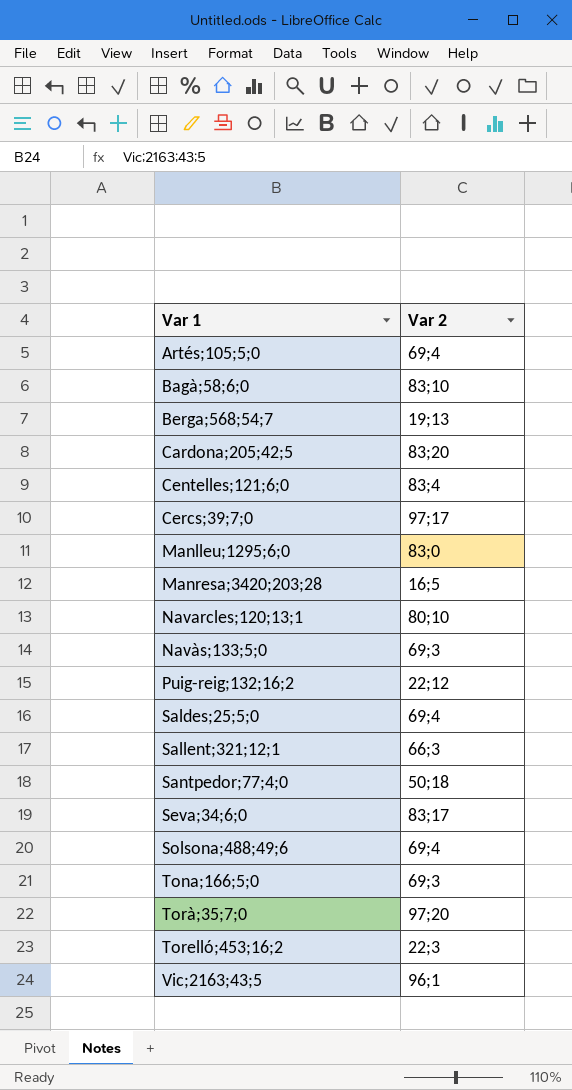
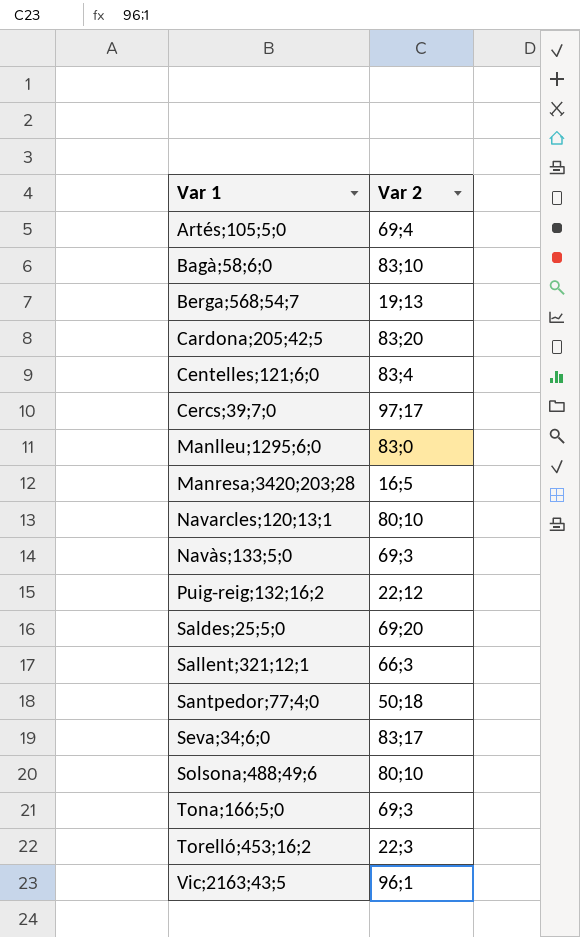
row Torà;35;7;0: 97;20 -> none
Saldes;25;5;0 | Var 2: 69;4 -> 69;20
Solsona;488;49;6 | Var 2: 69;4 -> 80;10

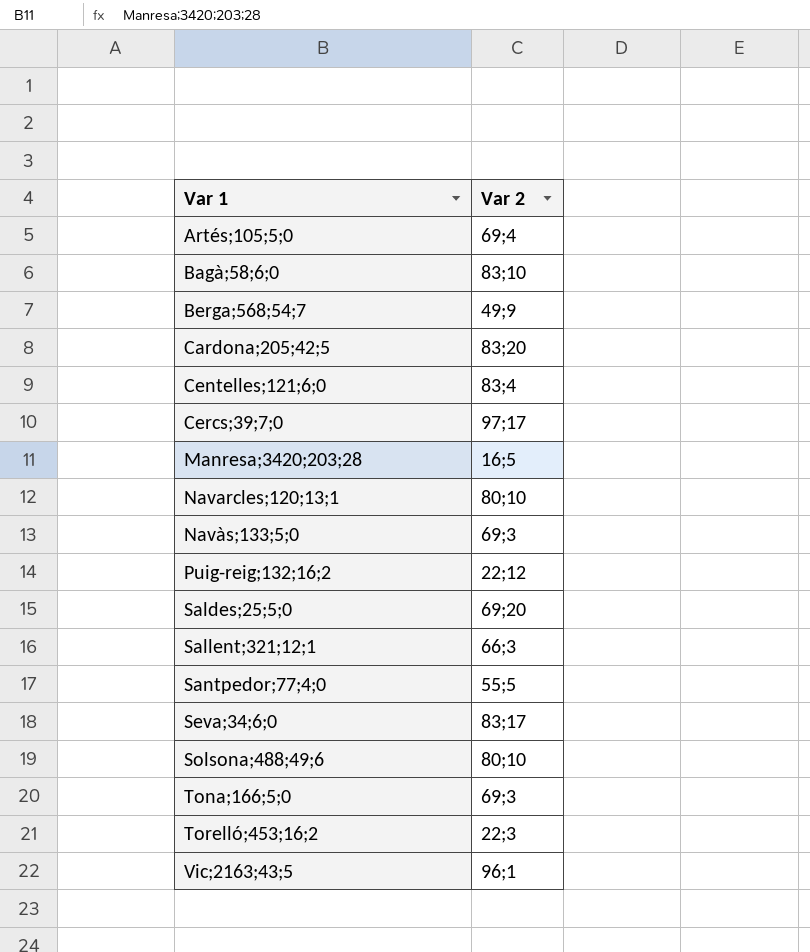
row Manlleu;1295;6;0: 83;0 -> none
Berga;568;54;7 | Var 2: 19;13 -> 49;9
Santpedor;77;4;0 | Var 2: 50;18 -> 55;5

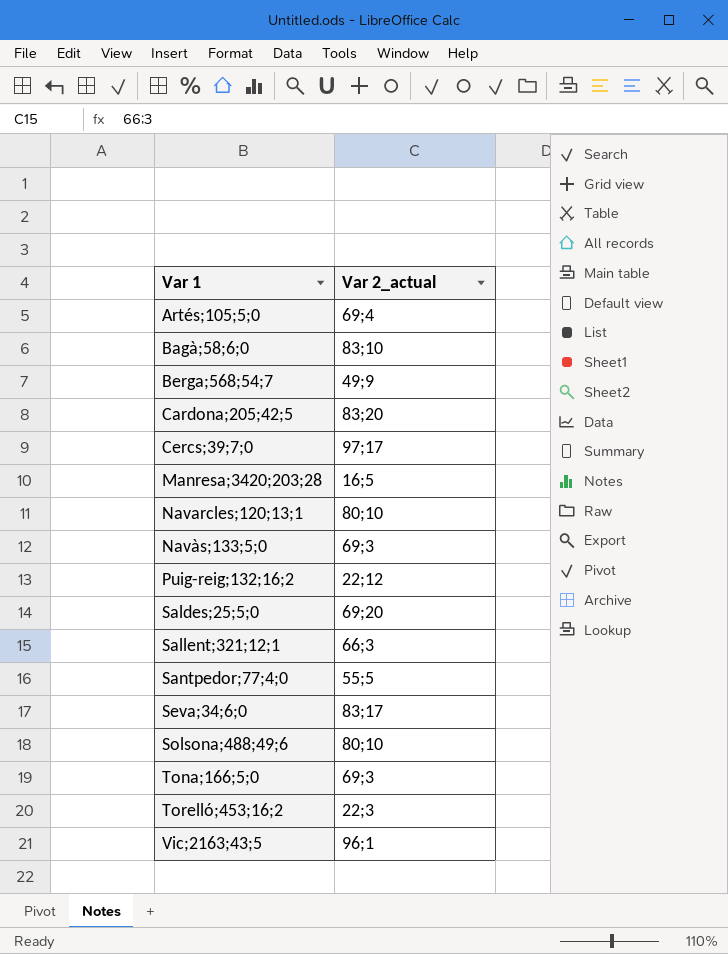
column name: Var 2 -> Var 2_actual
row Centelles;121;6;0: 83;4 -> none

